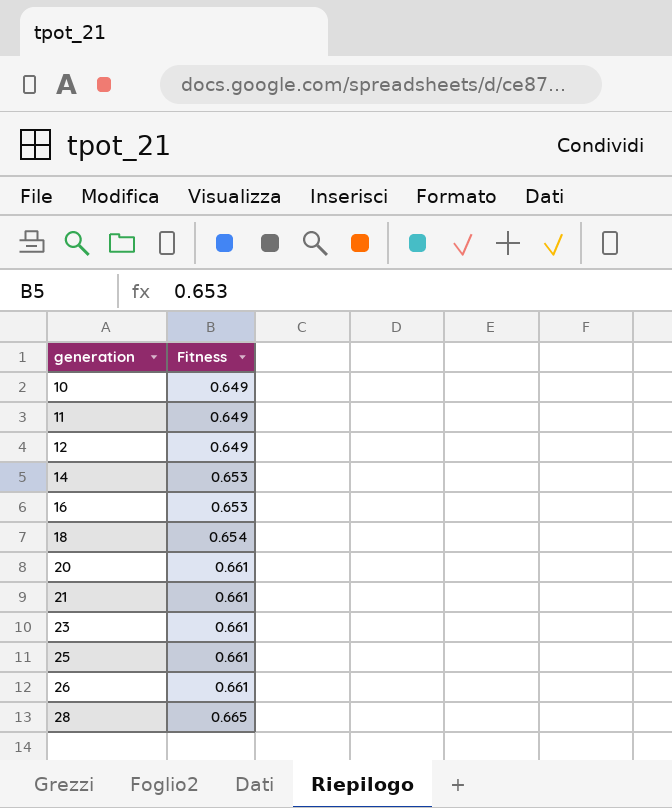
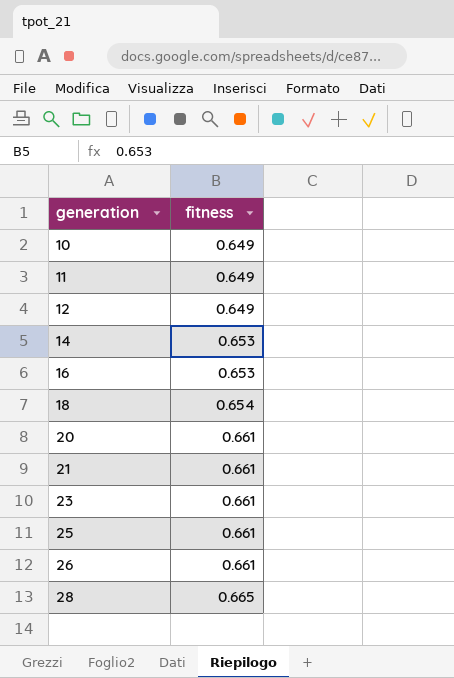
column name: Fitness -> fitness

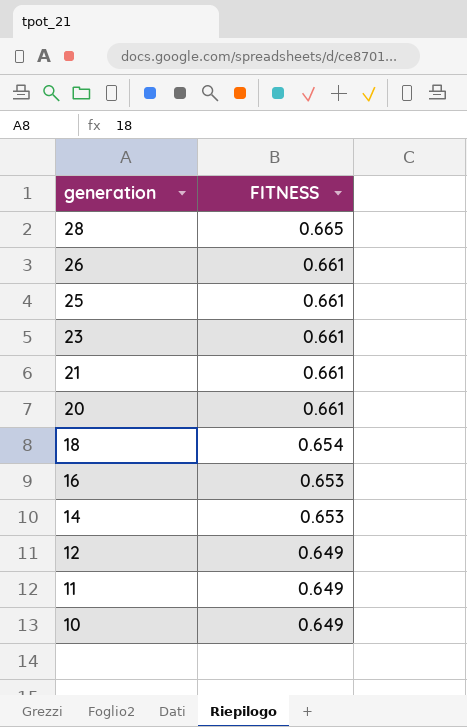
row order: generation ascending -> generation descending
column name: fitness -> FITNESS

